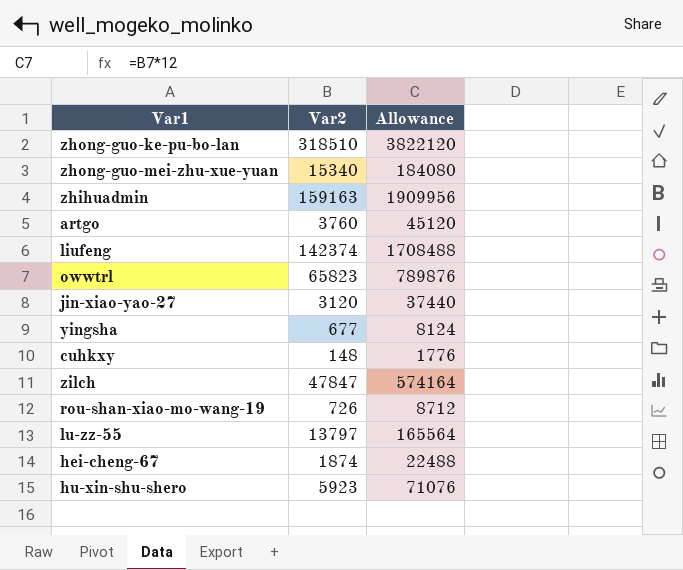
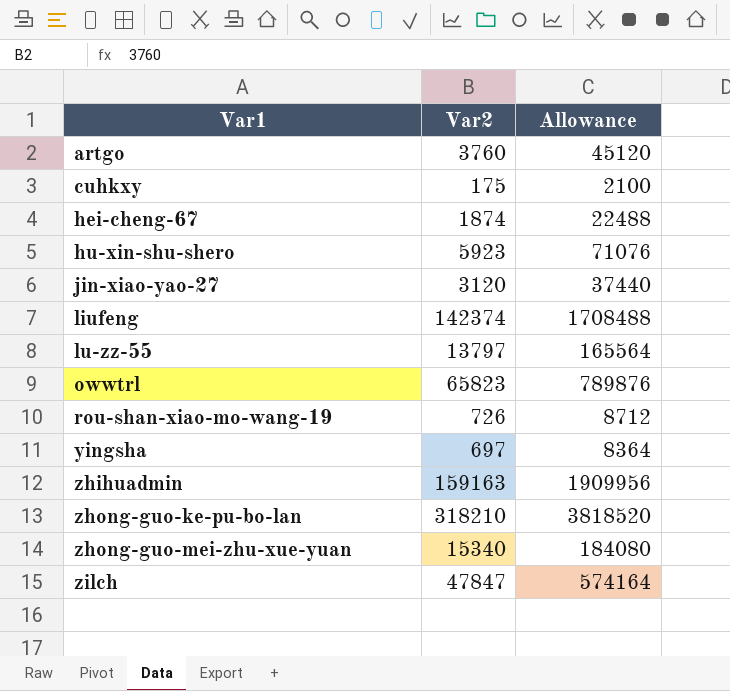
row order: none -> Var1 ascending
cuhkxy | Var2: 148 -> 175
cuhkxy | Allowance: 1776 -> 2100
yingsha | Var2: 677 -> 697
yingsha | Allowance: 8124 -> 8364
zhong-guo-ke-pu-bo-lan | Var2: 318510 -> 318210
zhong-guo-ke-pu-bo-lan | Allowance: 3822120 -> 3818520

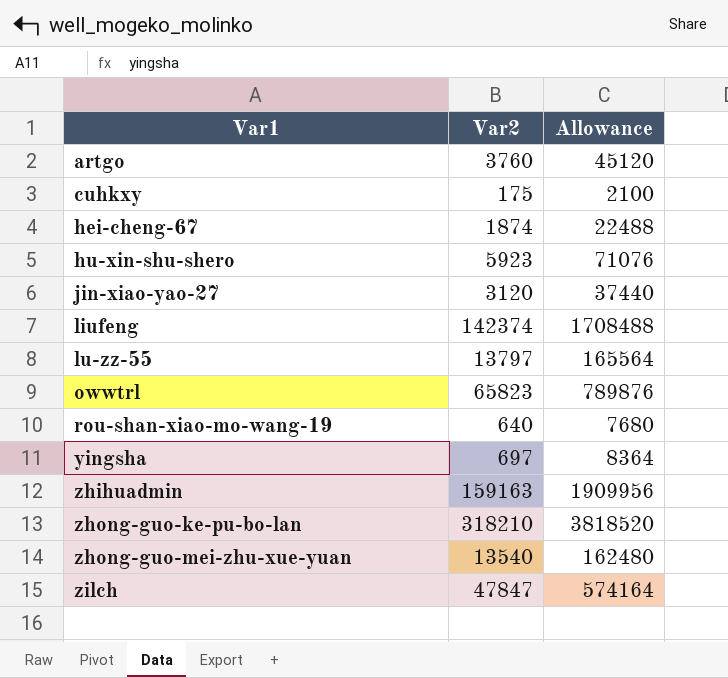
rou-shan-xiao-mo-wang-19 | Var2: 726 -> 640
rou-shan-xiao-mo-wang-19 | Allowance: 8712 -> 7680
zhong-guo-mei-zhu-xue-yuan | Var2: 15340 -> 13540
zhong-guo-mei-zhu-xue-yuan | Allowance: 184080 -> 162480

